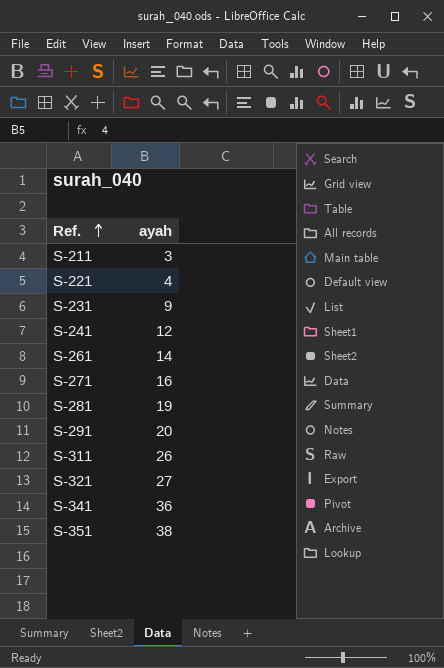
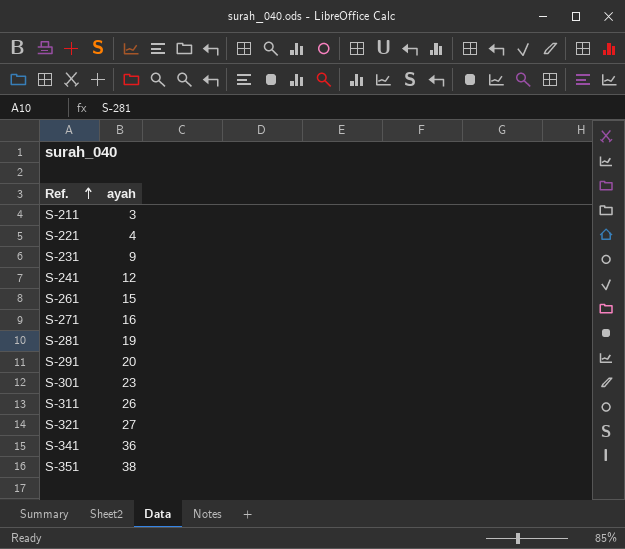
S-261 | ayah: 14 -> 15
row S-301: none -> 23

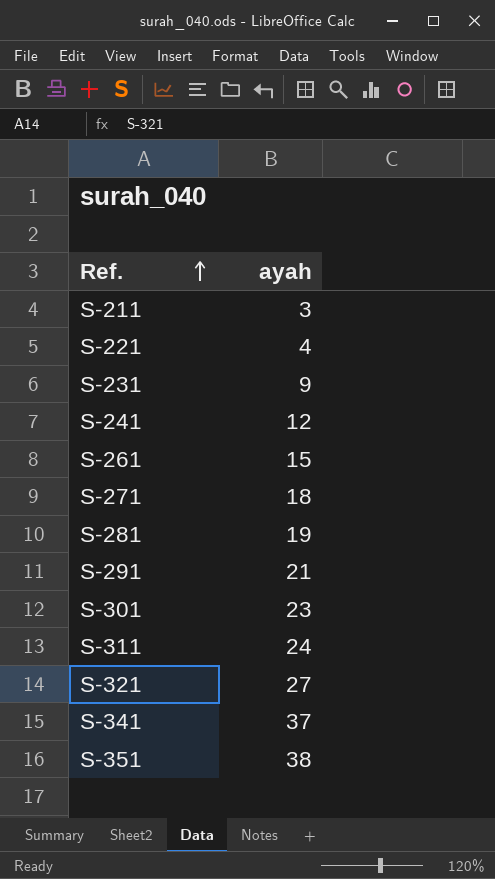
S-271 | ayah: 16 -> 18
S-291 | ayah: 20 -> 21
S-311 | ayah: 26 -> 24
S-341 | ayah: 36 -> 37

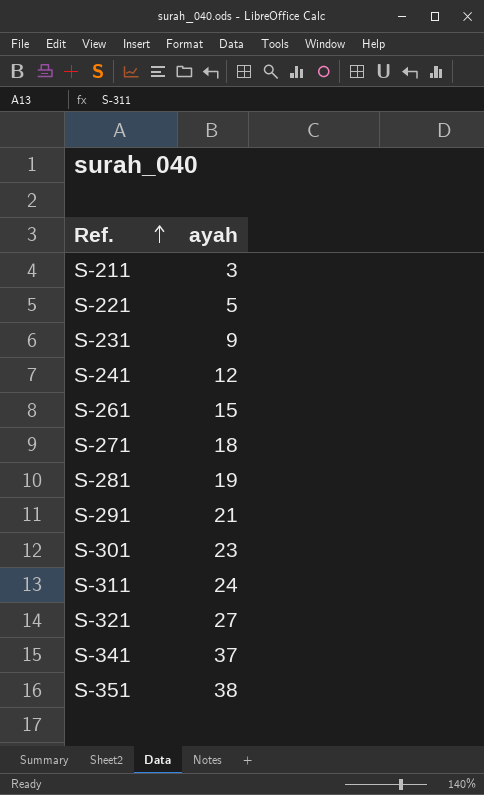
S-221 | ayah: 4 -> 5

